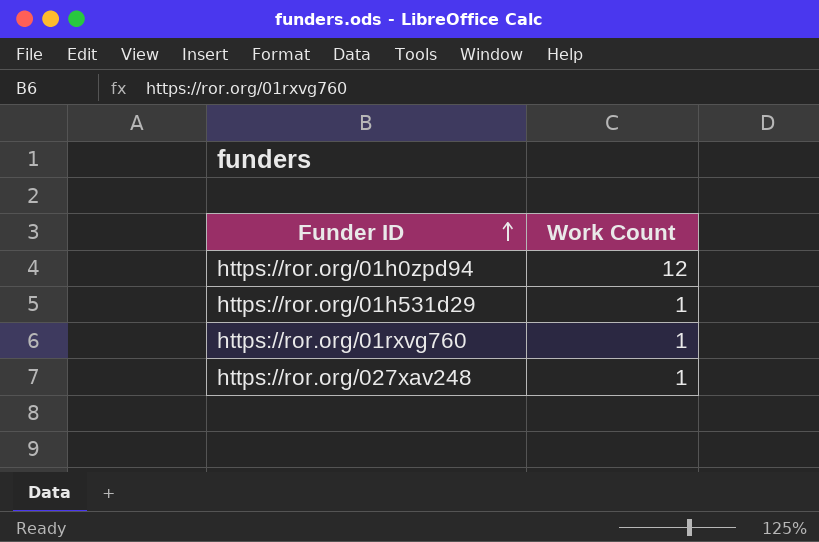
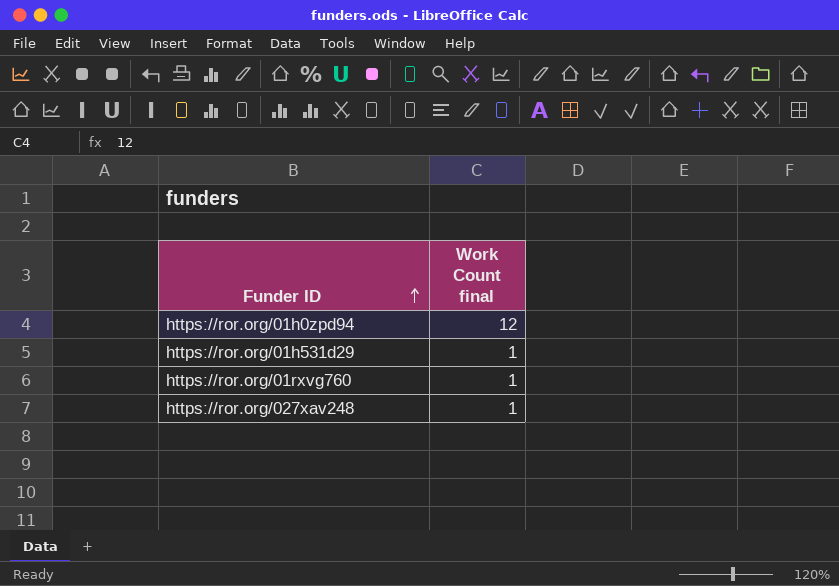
column name: Work Count -> Work Count final

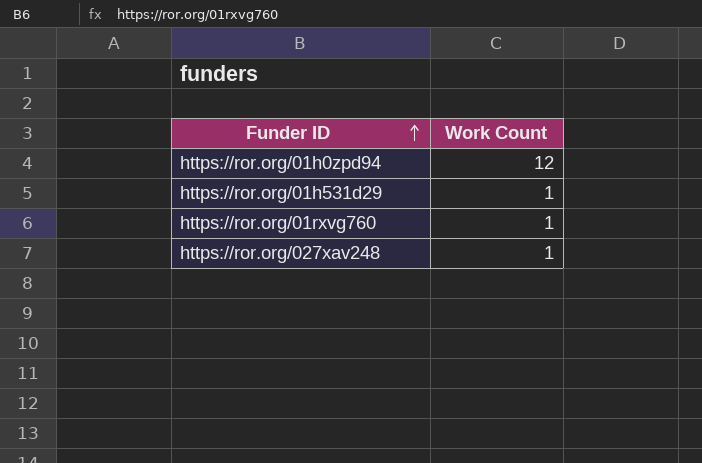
column name: Work Count final -> Work Count

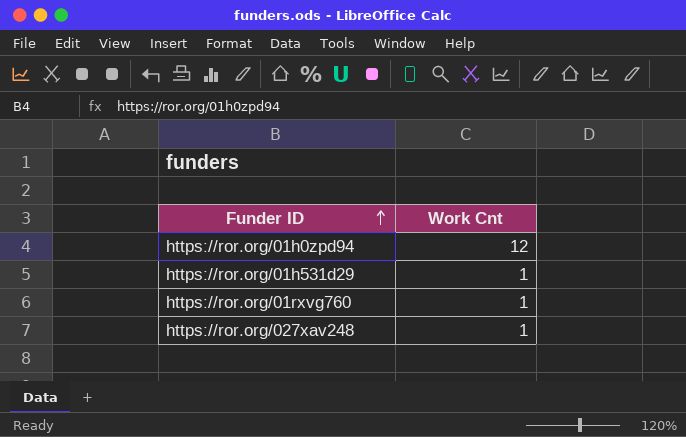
column name: Work Count -> Work Cnt

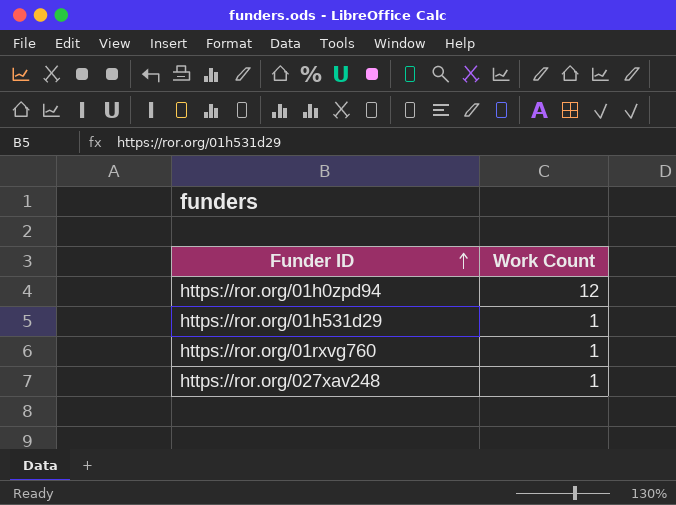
column name: Work Cnt -> Work Count

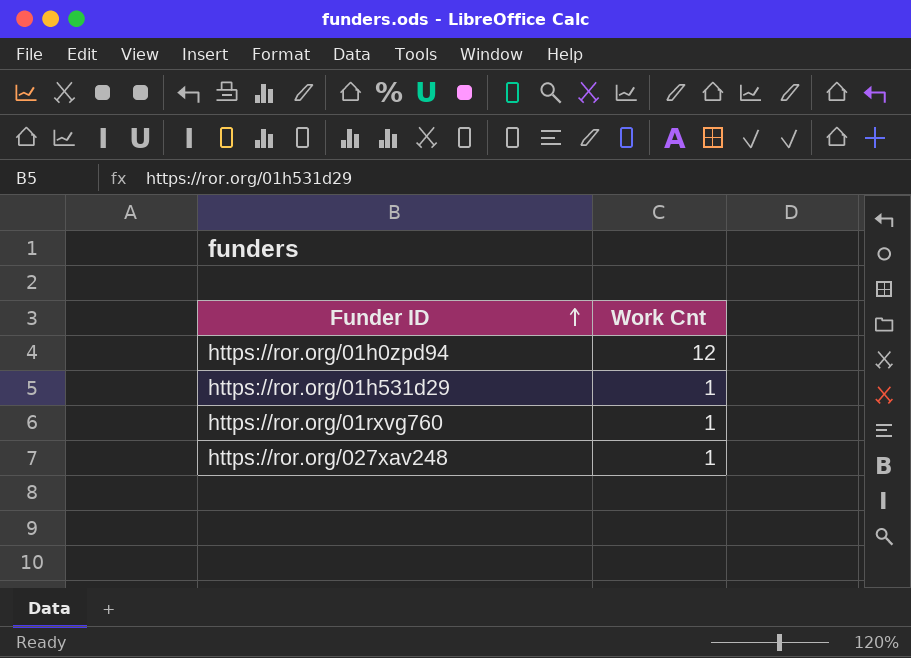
column name: Work Count -> Work Cnt

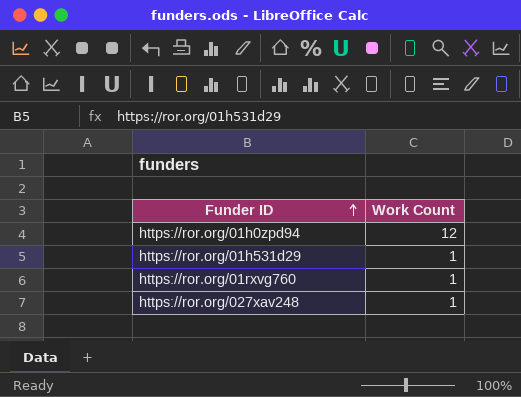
column name: Work Cnt -> Work Count

